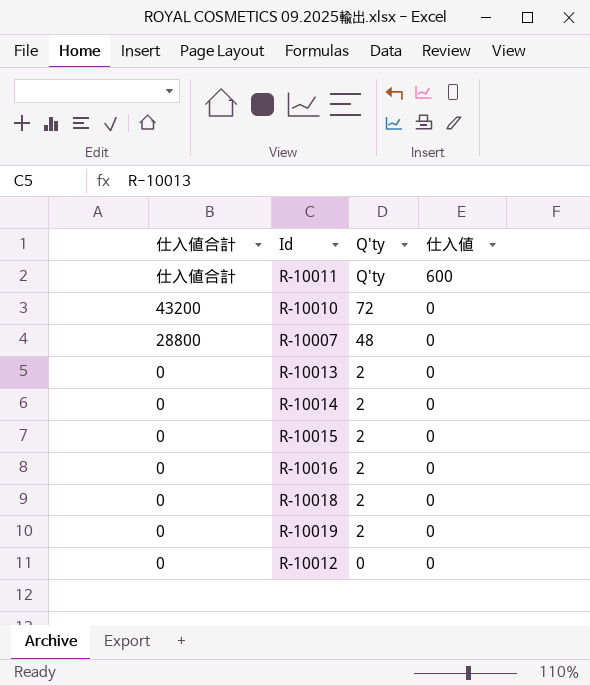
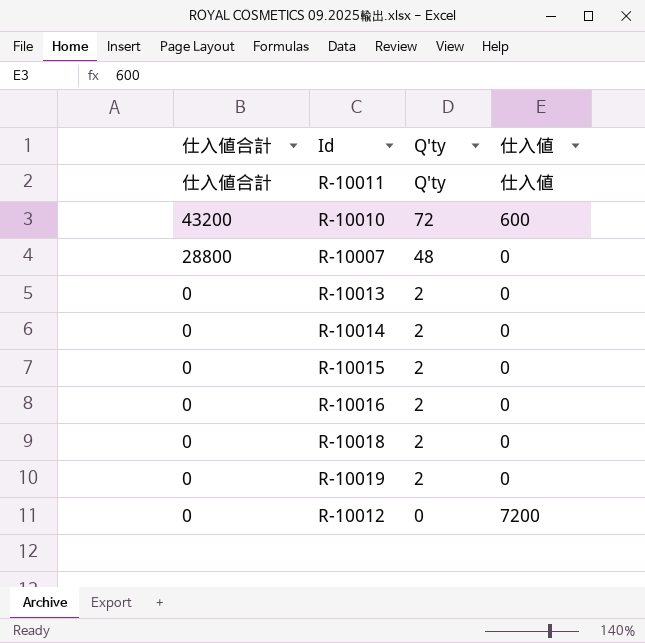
R-10011 | 仕入値: 600 -> 仕入値
R-10010 | 仕入値: 0 -> 600
R-10012 | 仕入値: 0 -> 7200

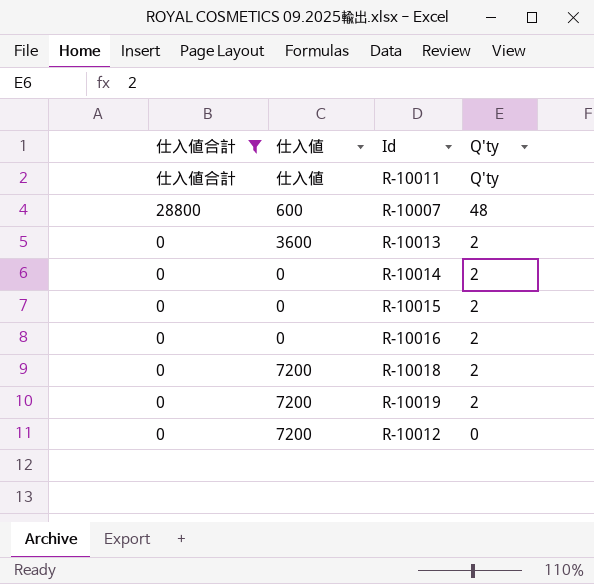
filter: none -> 仕入値合計 != 43200
column 仕入値 | position: 4 -> 2
R-10007 | 仕入値: 0 -> 600
R-10013 | 仕入値: 0 -> 3600
R-10018 | 仕入値: 0 -> 7200
R-10019 | 仕入値: 0 -> 7200

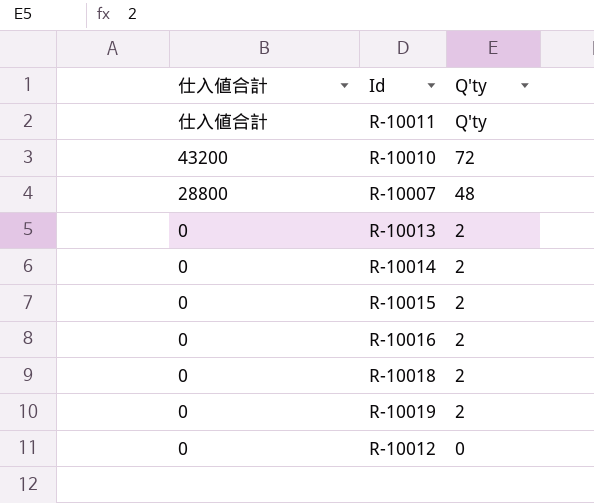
filter: 仕入値合計 != 43200 -> none
column 仕入値 | position: 2 -> none

